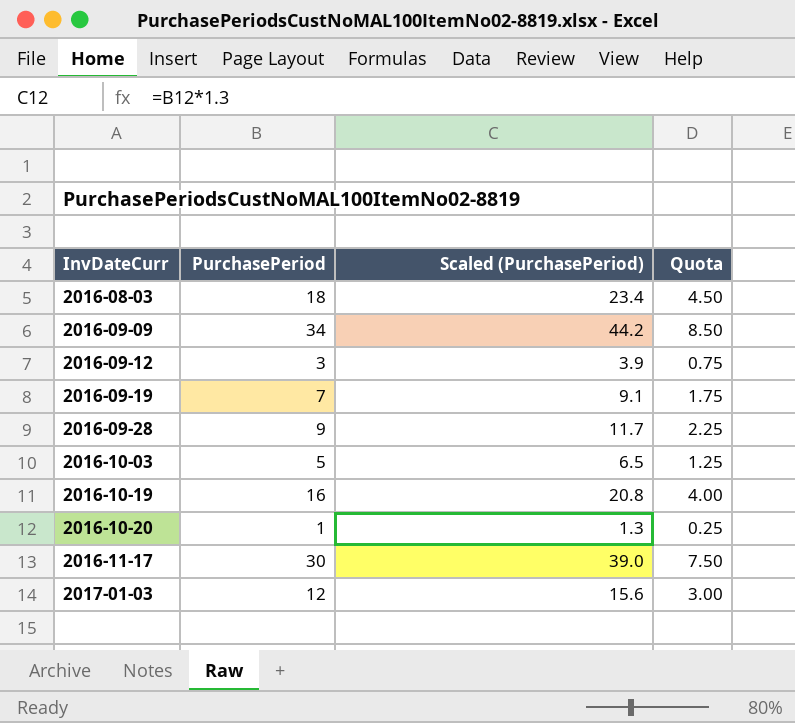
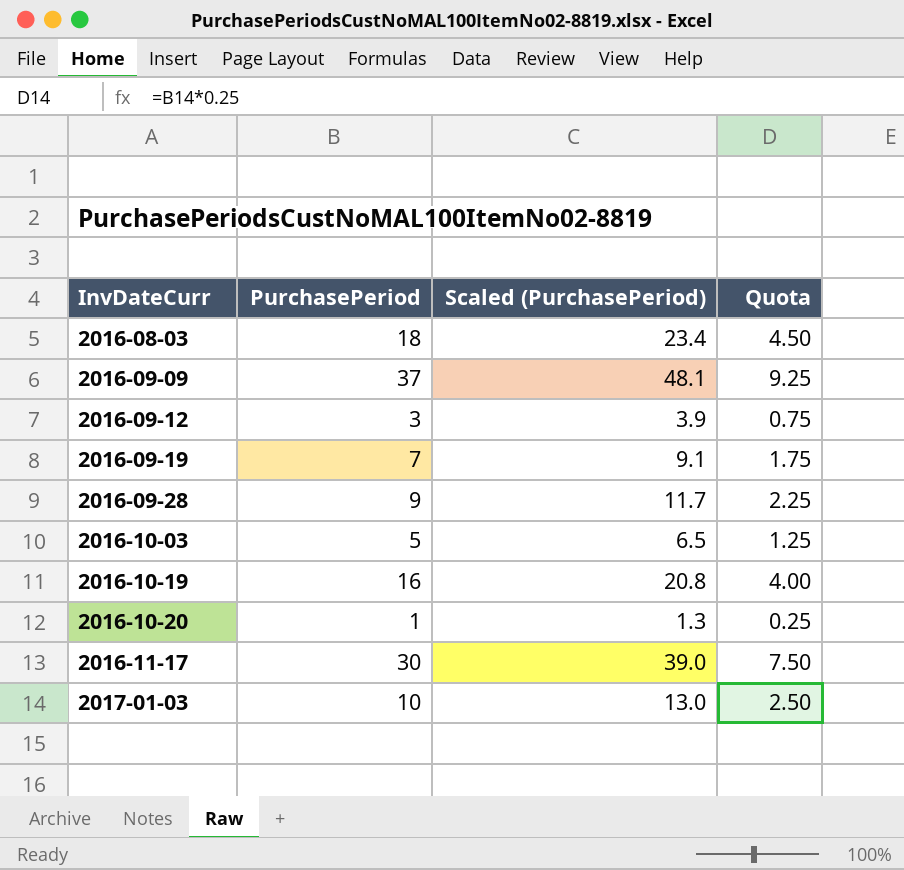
2016-09-09 | PurchasePeriod: 34 -> 37
2016-09-09 | Scaled (PurchasePeriod): 44.2 -> 48.1
2016-09-09 | Quota: 8.50 -> 9.25
2017-01-03 | PurchasePeriod: 12 -> 10
2017-01-03 | Scaled (PurchasePeriod): 15.6 -> 13.0
2017-01-03 | Quota: 3.00 -> 2.50

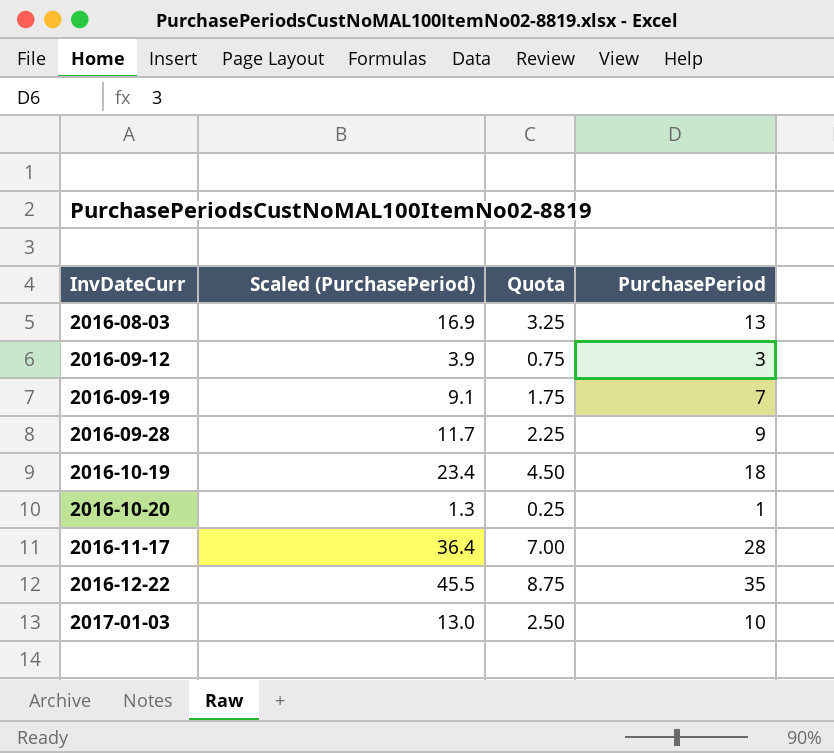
column PurchasePeriod | position: 2 -> 4
row 2016-09-09: 37 | 48.1 | 9.25 -> none
row 2016-10-03: 5 | 6.5 | 1.25 -> none
2016-08-03 | Scaled (PurchasePeriod): 23.4 -> 16.9
2016-08-03 | Quota: 4.50 -> 3.25
2016-08-03 | PurchasePeriod: 18 -> 13
2016-10-19 | Scaled (PurchasePeriod): 20.8 -> 23.4
2016-10-19 | Quota: 4.00 -> 4.50
2016-10-19 | PurchasePeriod: 16 -> 18
2016-11-17 | Scaled (PurchasePeriod): 39.0 -> 36.4
2016-11-17 | Quota: 7.50 -> 7.00
2016-11-17 | PurchasePeriod: 30 -> 28
row 2016-12-22: none -> 45.5 | 8.75 | 35

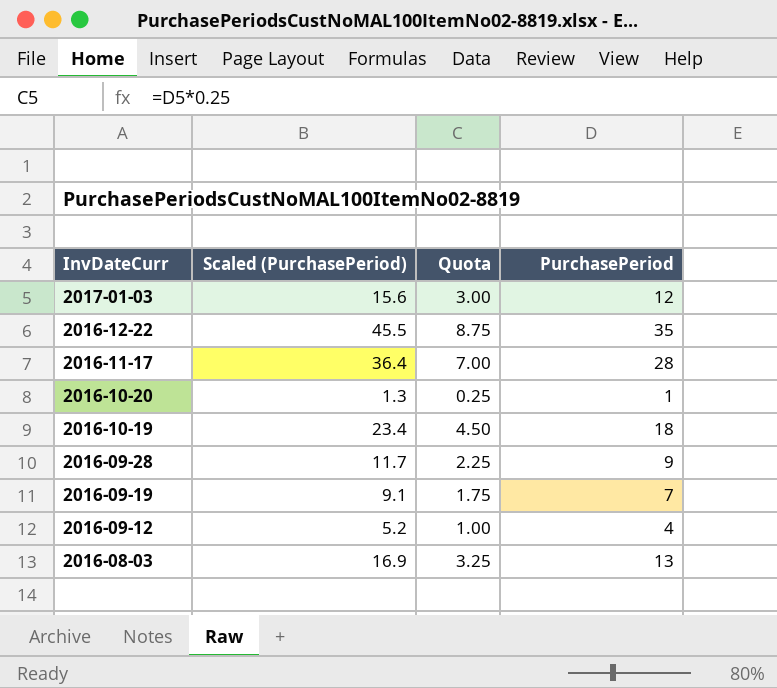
row order: InvDateCurr ascending -> InvDateCurr descending
2017-01-03 | Scaled (PurchasePeriod): 13.0 -> 15.6
2017-01-03 | Quota: 2.50 -> 3.00
2017-01-03 | PurchasePeriod: 10 -> 12
2016-09-12 | Scaled (PurchasePeriod): 3.9 -> 5.2
2016-09-12 | Quota: 0.75 -> 1.00
2016-09-12 | PurchasePeriod: 3 -> 4

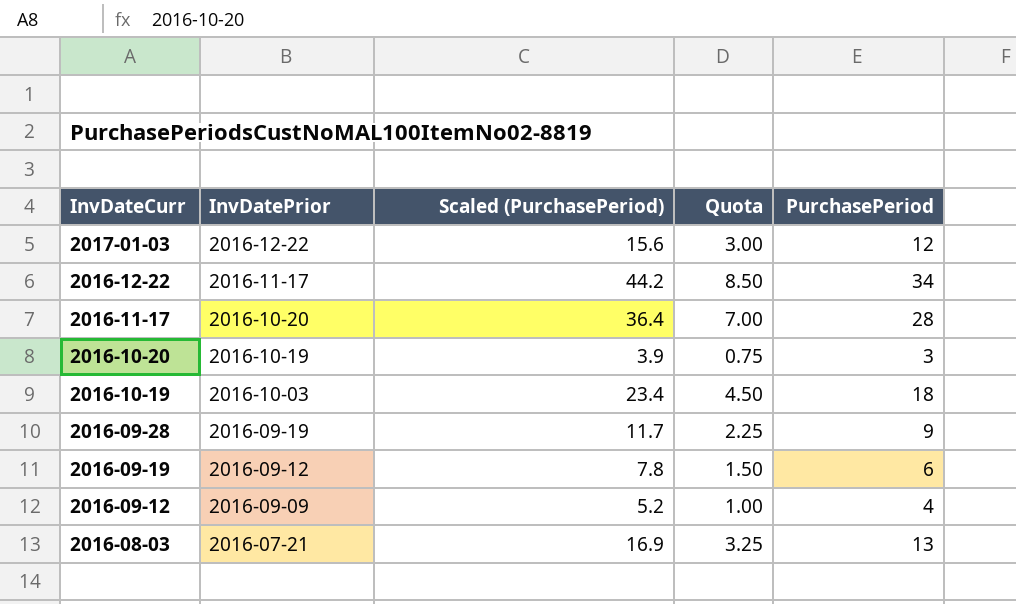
column InvDatePrior | position: none -> 2
2016-12-22 | Scaled (PurchasePeriod): 45.5 -> 44.2
2016-12-22 | Quota: 8.75 -> 8.50
2016-12-22 | PurchasePeriod: 35 -> 34
2016-10-20 | Scaled (PurchasePeriod): 1.3 -> 3.9
2016-10-20 | Quota: 0.25 -> 0.75
2016-10-20 | PurchasePeriod: 1 -> 3
2016-09-19 | Scaled (PurchasePeriod): 9.1 -> 7.8
2016-09-19 | Quota: 1.75 -> 1.50
2016-09-19 | PurchasePeriod: 7 -> 6

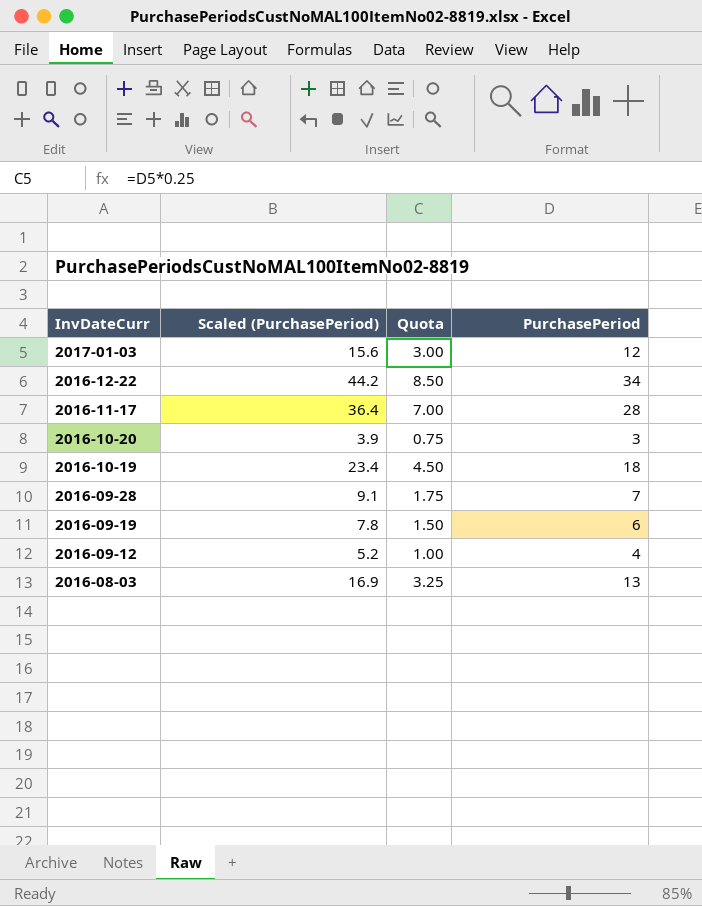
column InvDatePrior | position: 2 -> none
2016-09-28 | Scaled (PurchasePeriod): 11.7 -> 9.1
2016-09-28 | Quota: 2.25 -> 1.75
2016-09-28 | PurchasePeriod: 9 -> 7

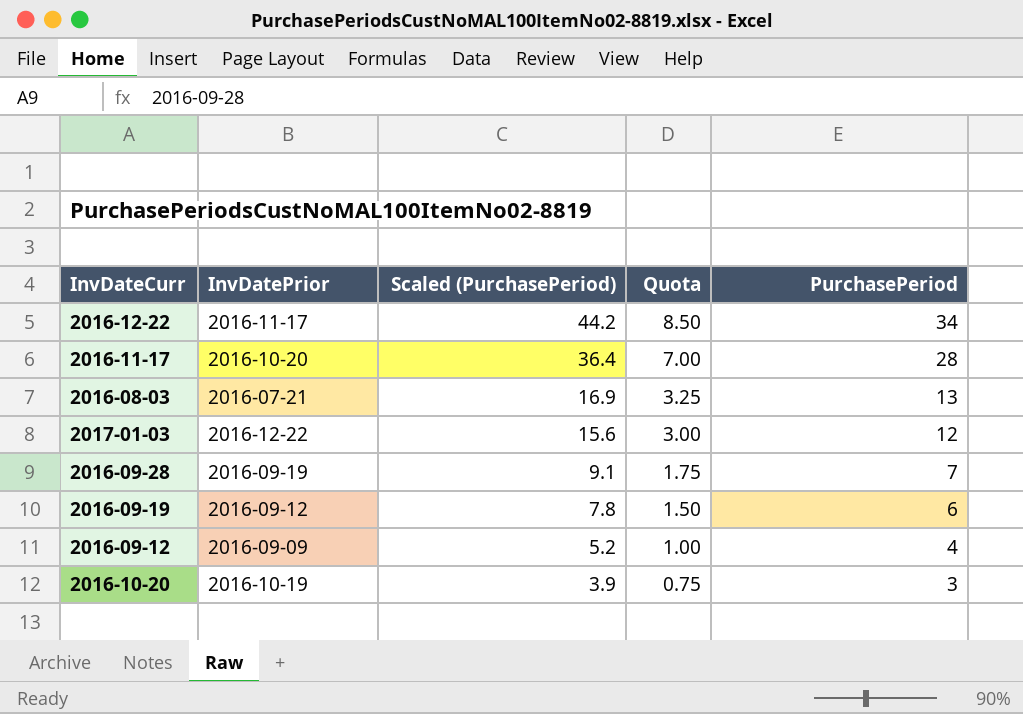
row order: InvDateCurr descending -> Scaled (PurchasePeriod) descending
column InvDatePrior | position: none -> 2
row 2016-10-19: 23.4 | 4.50 | 18 -> none

